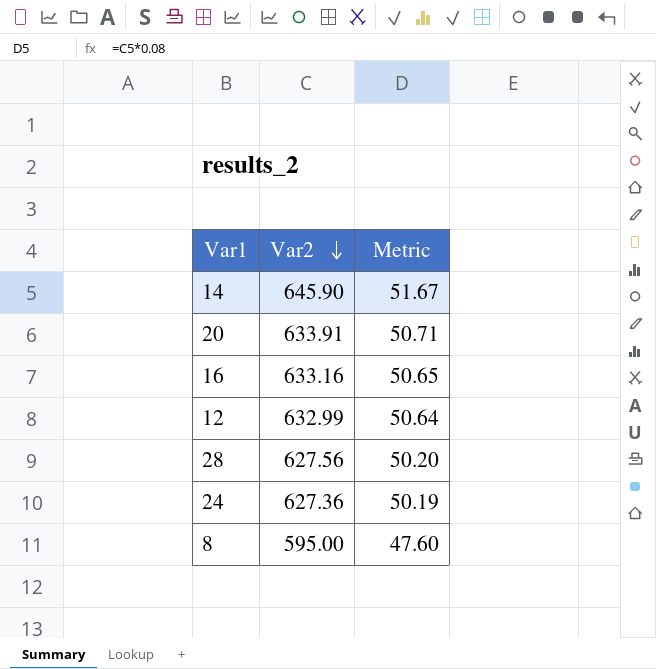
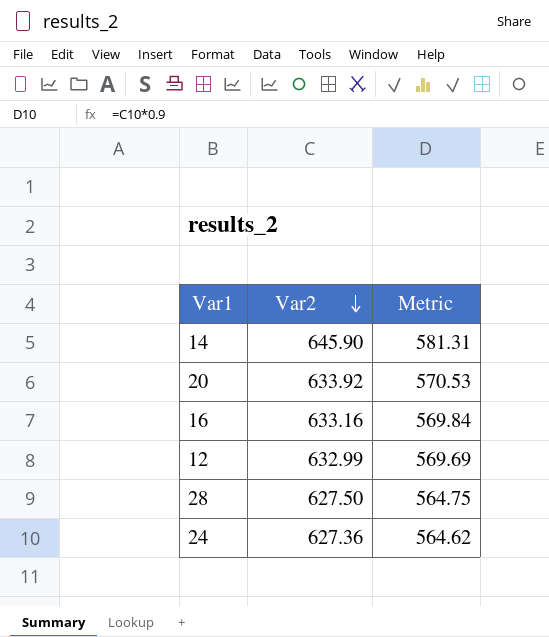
column Metric | formula: [Var2] * 0.08 -> [Var2] * 0.9
row 8: 595.00 | 47.60 -> none
20 | Var2: 633.91 -> 633.92
28 | Var2: 627.56 -> 627.50

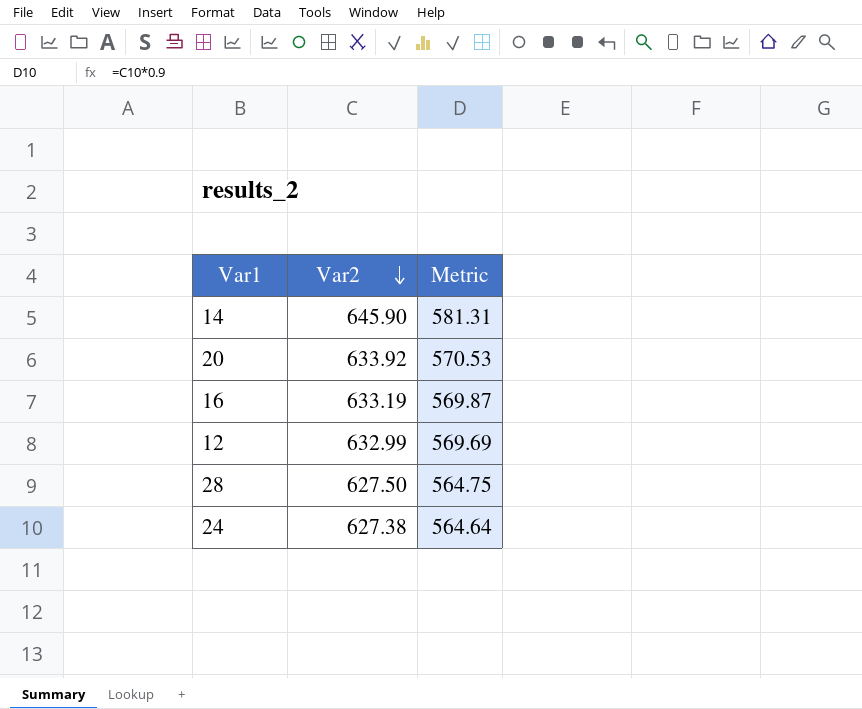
16 | Var2: 633.16 -> 633.19
16 | Metric: 569.84 -> 569.87
24 | Var2: 627.36 -> 627.38
24 | Metric: 564.62 -> 564.64

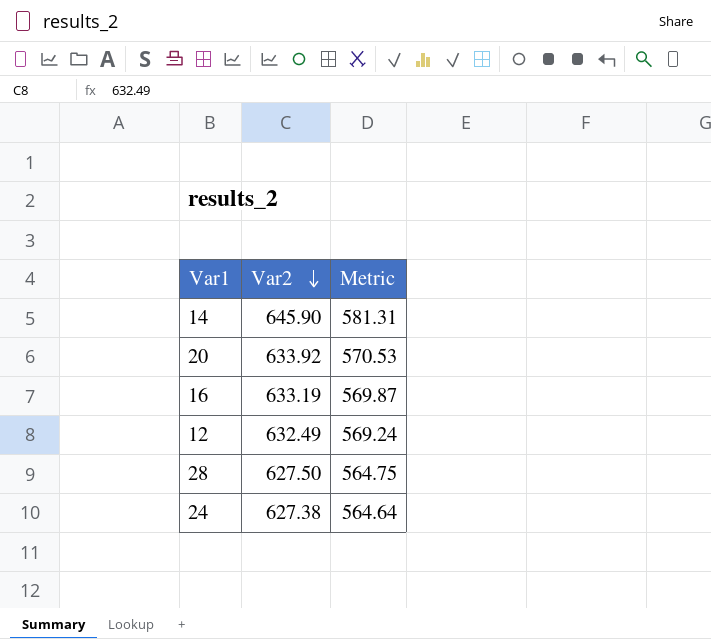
12 | Var2: 632.99 -> 632.49
12 | Metric: 569.69 -> 569.24

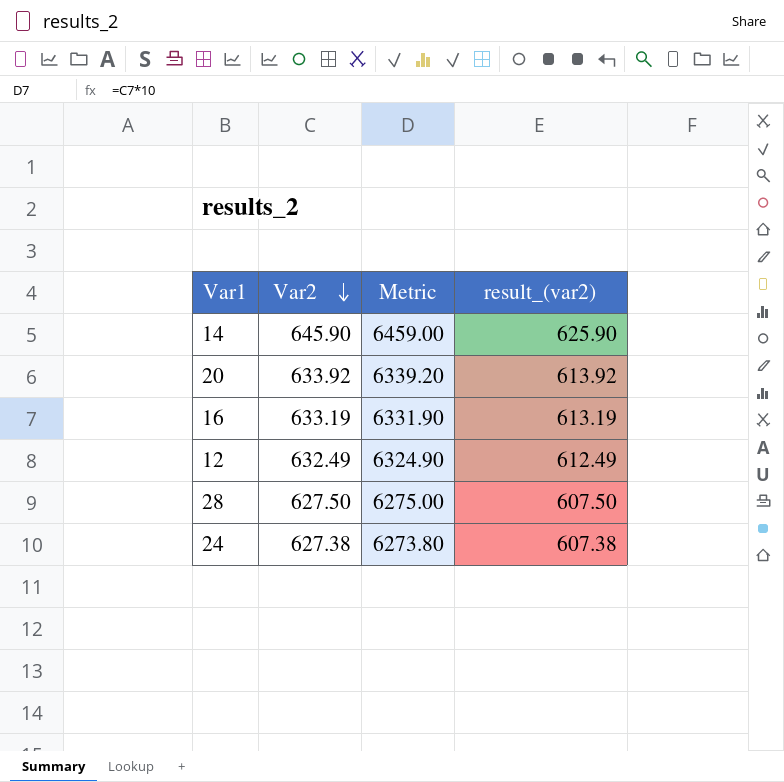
column Metric | formula: [Var2] * 0.9 -> [Var2] * 10
column result_(var2) | formula: none -> [Var2] - 20

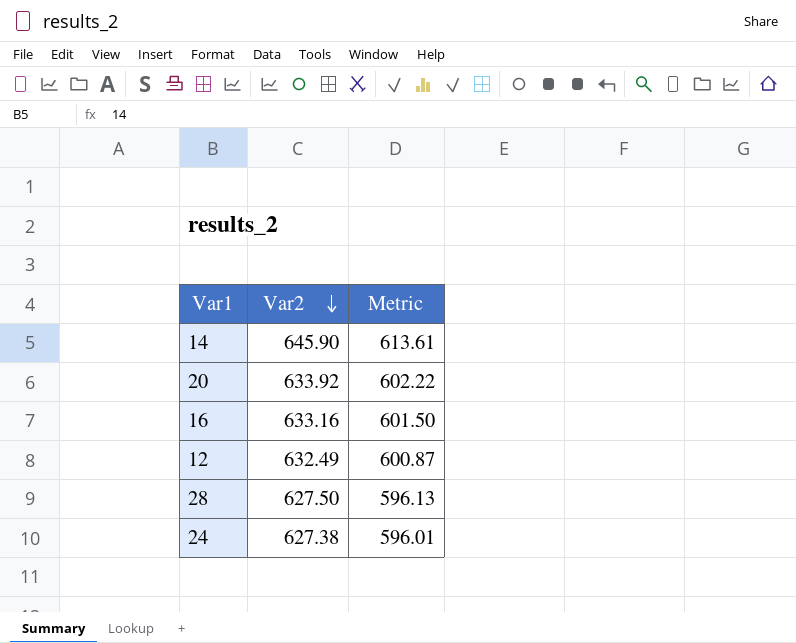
column result_(var2) | formula: [Var2] - 20 -> none
column Metric | formula: [Var2] * 10 -> [Var2] * 0.95
16 | Var2: 633.19 -> 633.16

